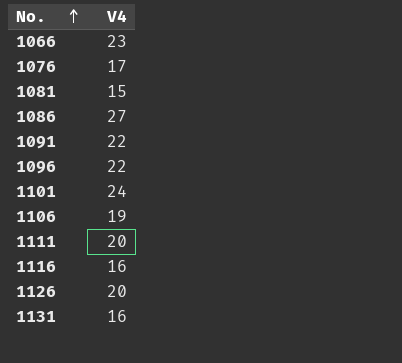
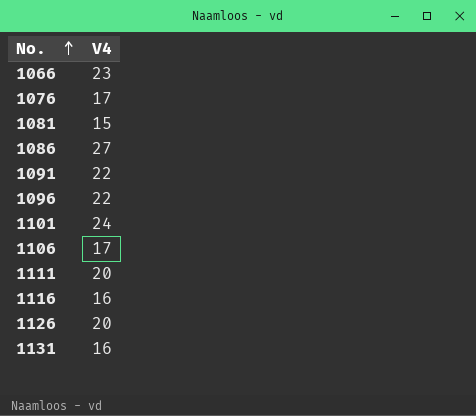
1106 | V4: 19 -> 17

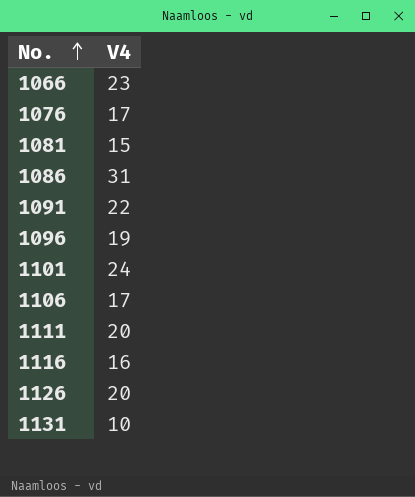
1086 | V4: 27 -> 31
1096 | V4: 22 -> 19
1131 | V4: 16 -> 10

